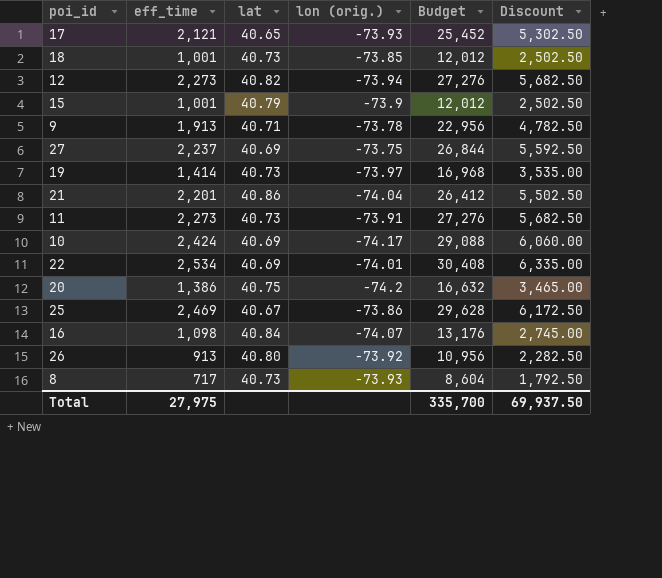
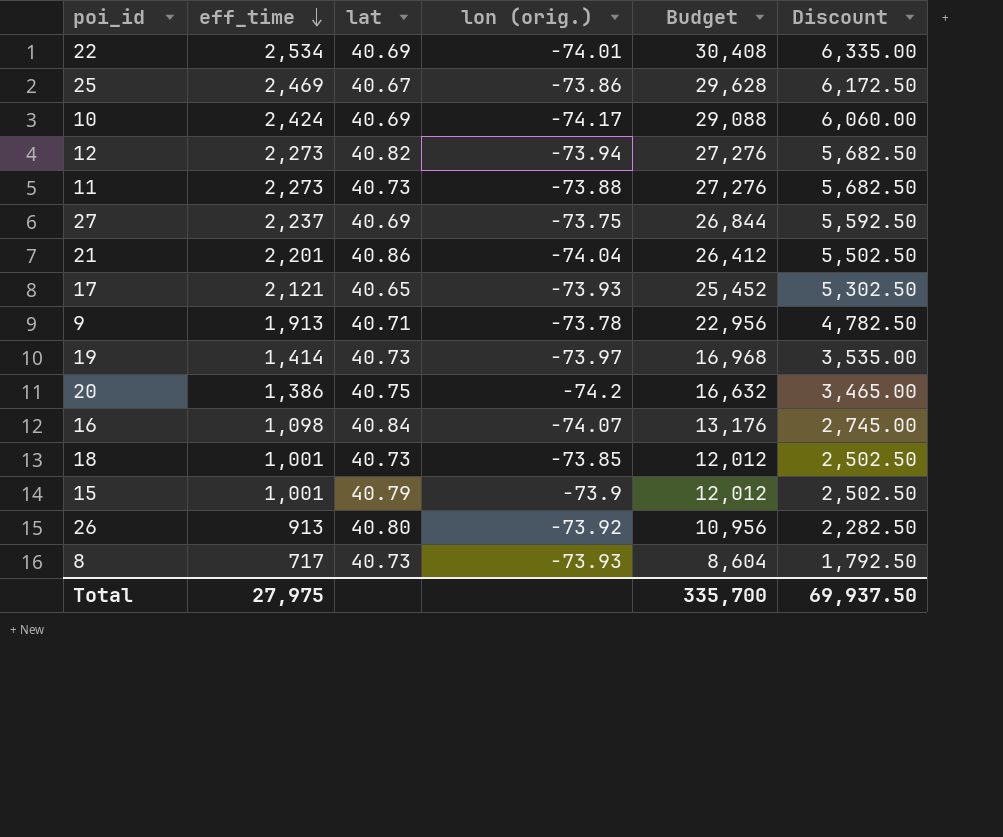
row order: none -> eff_time descending
11 | lon (orig.): -73.91 -> -73.88

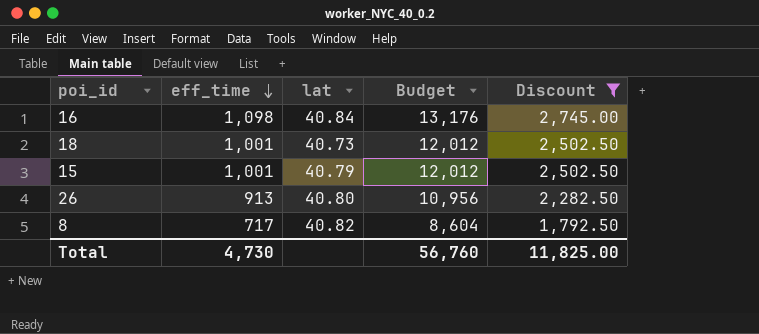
filter: none -> Discount <= 2,745.00
column lon (orig.) | position: 4 -> none
8 | lat: 40.73 -> 40.82
Total | eff_time: 27,975 -> 4,730
Total | Budget: 335,700 -> 56,760
Total | Discount: 69,937.50 -> 11,825.00

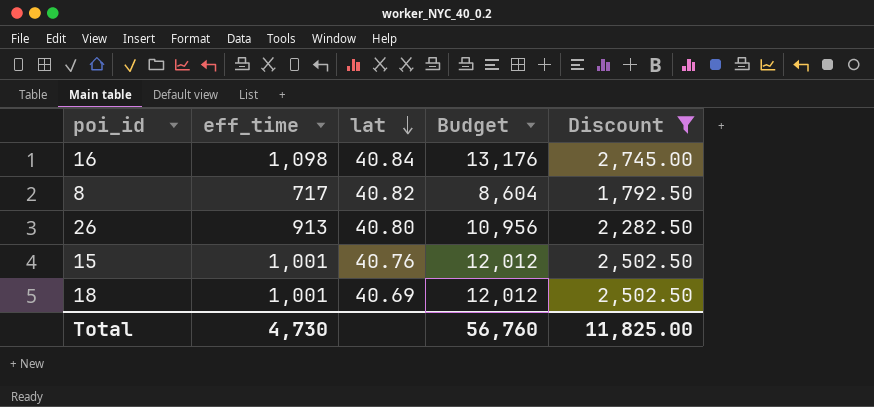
row order: eff_time descending -> lat descending
15 | lat: 40.79 -> 40.76
18 | lat: 40.73 -> 40.69

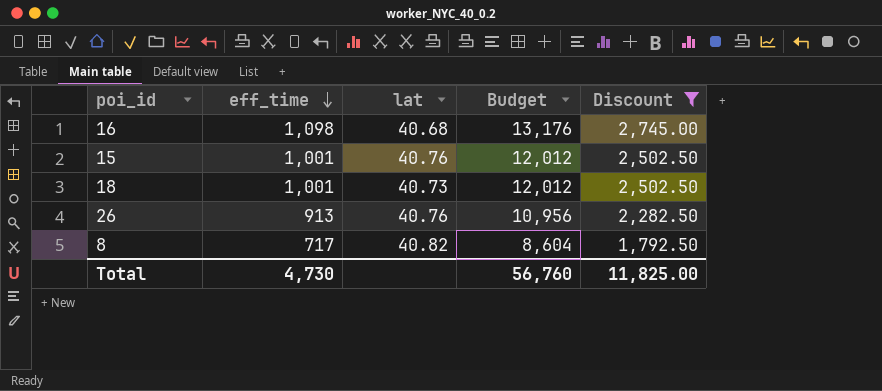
row order: lat descending -> eff_time descending
16 | lat: 40.84 -> 40.68
18 | lat: 40.69 -> 40.73
26 | lat: 40.80 -> 40.76

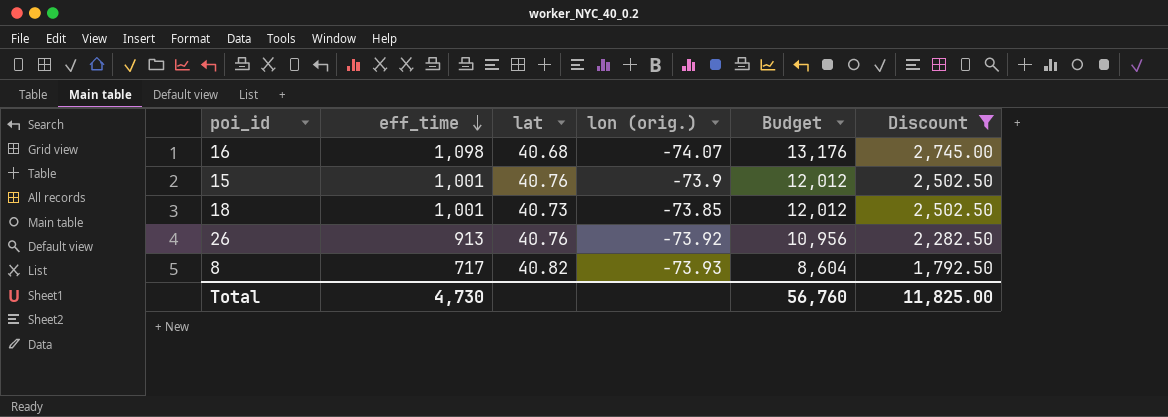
column lon (orig.) | position: none -> 4

